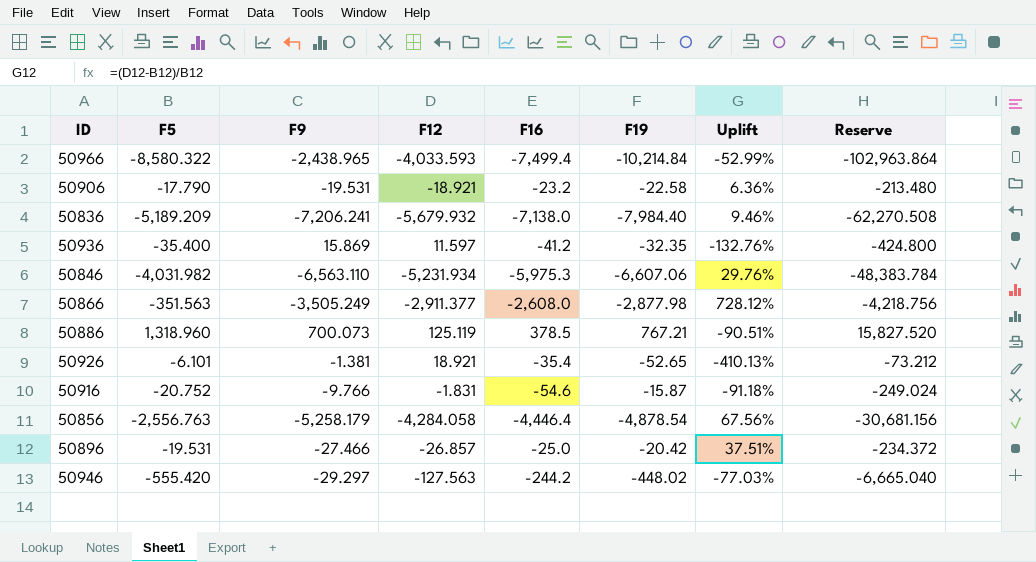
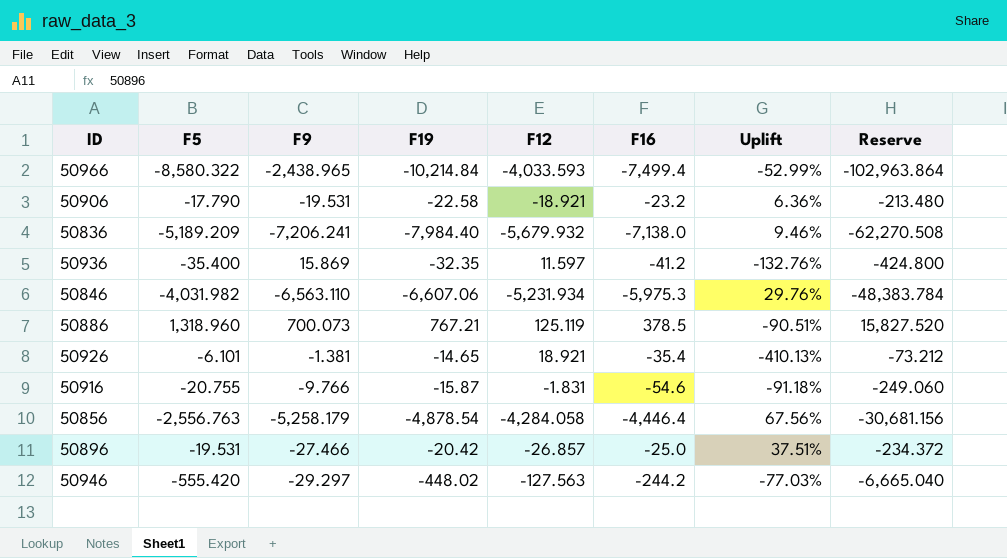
column F19 | position: 6 -> 4
row 50866: -351.563 | -3,505.249 | -2,911.377 | -2,608.0 | -2,877.98 | 728.12% | -4,218.756 -> none
50926 | F19: -52.65 -> -14.65
50916 | F5: -20.752 -> -20.755
50916 | Reserve: -249.024 -> -249.060

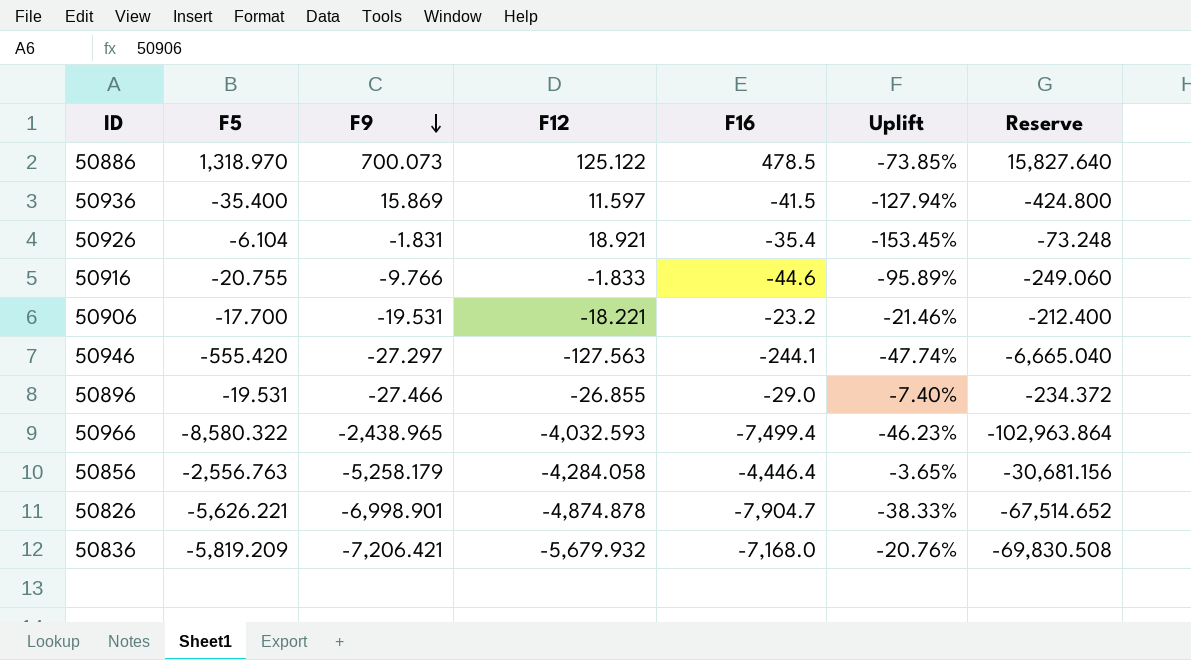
row order: none -> F9 descending
column F19 | position: 4 -> none
column Uplift | formula: ([F12] - [F5]) / [F5] -> ([F12] - [F16]) / [F16]
row 50846: -4,031.982 | -6,563.110 | -6,607.06 | -5,231.934 | -5,975.3 | 29.76% | -48,383.784 -> none
50886 | F5: 1,318.960 -> 1,318.970
50886 | F12: 125.119 -> 125.122
50886 | F16: 378.5 -> 478.5
50886 | Reserve: 15,827.520 -> 15,827.640
50936 | F16: -41.2 -> -41.5
50926 | F5: -6.101 -> -6.104
50926 | F9: -1.381 -> -1.831
50926 | Reserve: -73.212 -> -73.248
50916 | F12: -1.831 -> -1.833
50916 | F16: -54.6 -> -44.6
50906 | F5: -17.790 -> -17.700
50906 | F12: -18.921 -> -18.221
50906 | Reserve: -213.480 -> -212.400
50946 | F9: -29.297 -> -27.297
50946 | F16: -244.2 -> -244.1
50896 | F12: -26.857 -> -26.855
50896 | F16: -25.0 -> -29.0
50966 | F12: -4,033.593 -> -4,032.593
row 50826: none -> -5,626.221 | -6,998.901 | -4,874.878 | -7,904.7 | -38.33% | -67,514.652
50836 | F5: -5,189.209 -> -5,819.209
50836 | F9: -7,206.241 -> -7,206.421
50836 | F16: -7,138.0 -> -7,168.0
50836 | Reserve: -62,270.508 -> -69,830.508

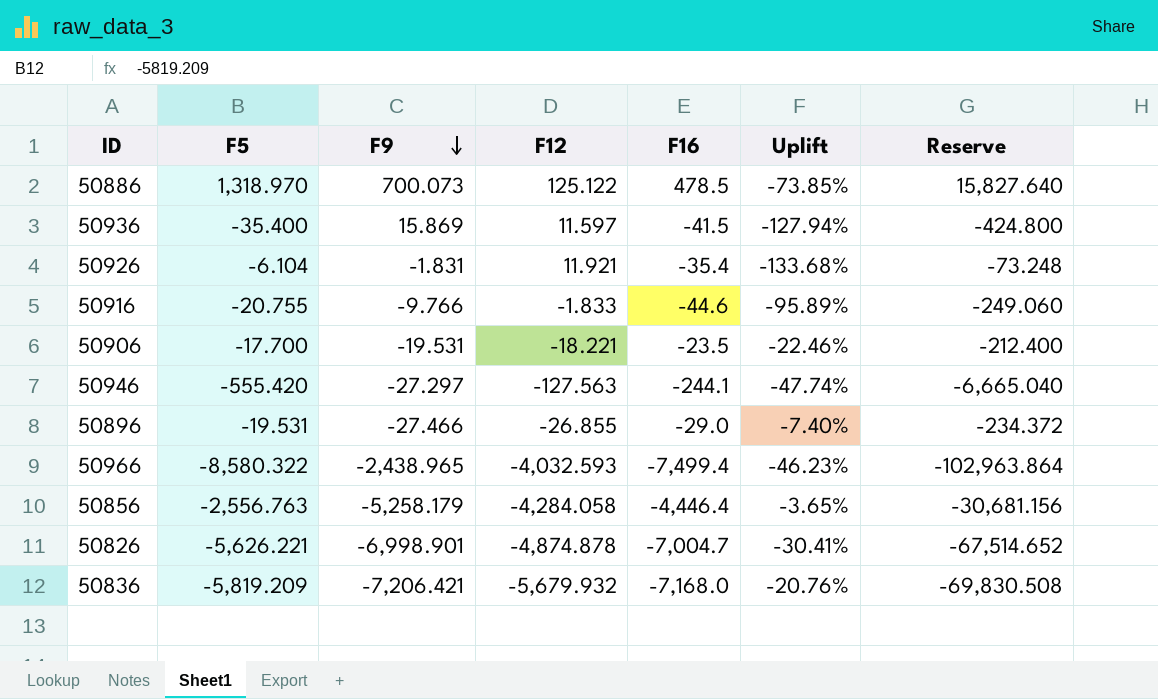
50926 | F12: 18.921 -> 11.921
50926 | Uplift: -153.45% -> -133.68%
50906 | F16: -23.2 -> -23.5
50906 | Uplift: -21.46% -> -22.46%
50826 | F16: -7,904.7 -> -7,004.7
50826 | Uplift: -38.33% -> -30.41%

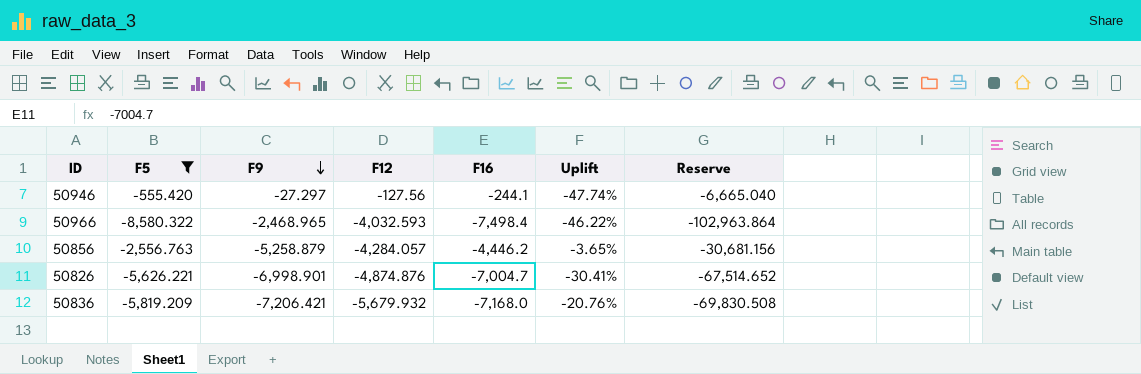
filter: none -> F5 <= -555.420
50946 | F12: -127.563 -> -127.56
50966 | F9: -2,438.965 -> -2,468.965
50966 | F16: -7,499.4 -> -7,498.4
50966 | Uplift: -46.23% -> -46.22%
50856 | F9: -5,258.179 -> -5,258.879
50856 | F12: -4,284.058 -> -4,284.057
50856 | F16: -4,446.4 -> -4,446.2
50826 | F12: -4,874.878 -> -4,874.876

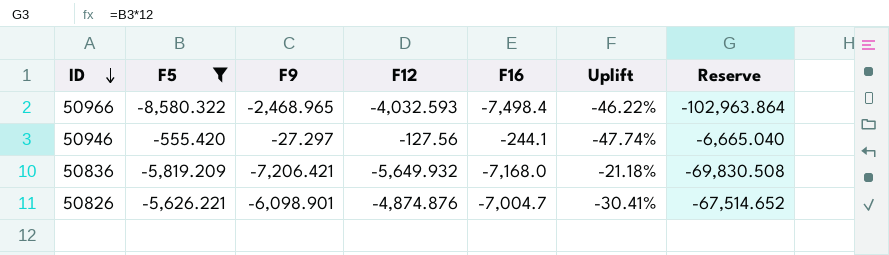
row order: F9 descending -> ID descending
row 50856: -2,556.763 | -5,258.879 | -4,284.057 | -4,446.2 | -3.65% | -30,681.156 -> none
50836 | F12: -5,679.932 -> -5,649.932
50836 | Uplift: -20.76% -> -21.18%
50826 | F9: -6,998.901 -> -6,098.901

